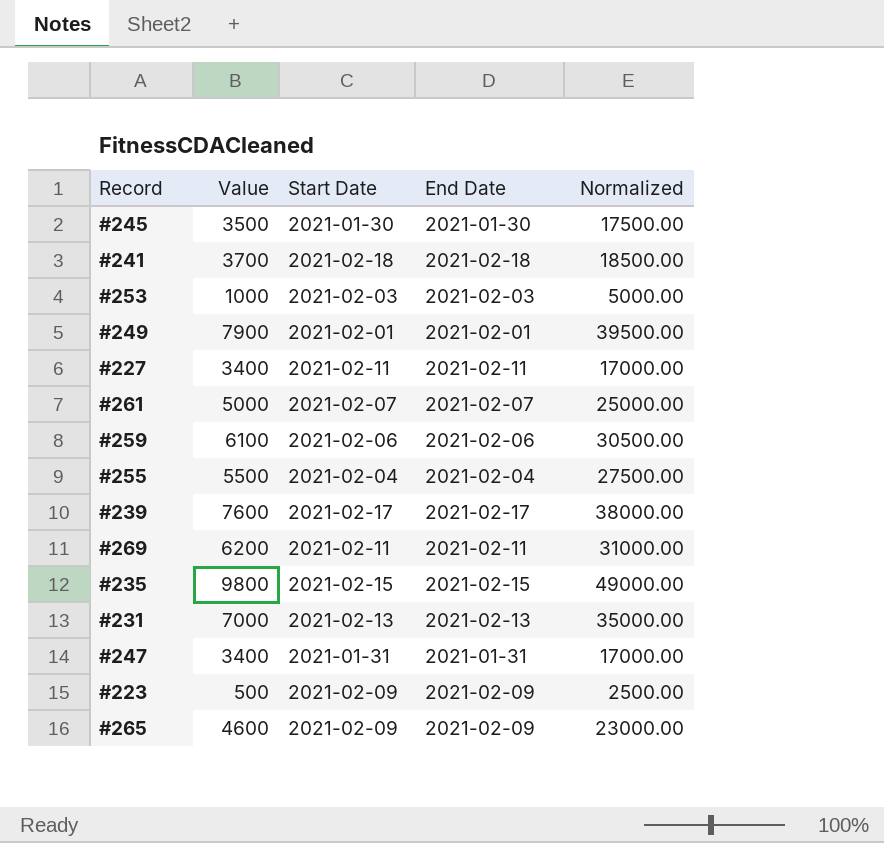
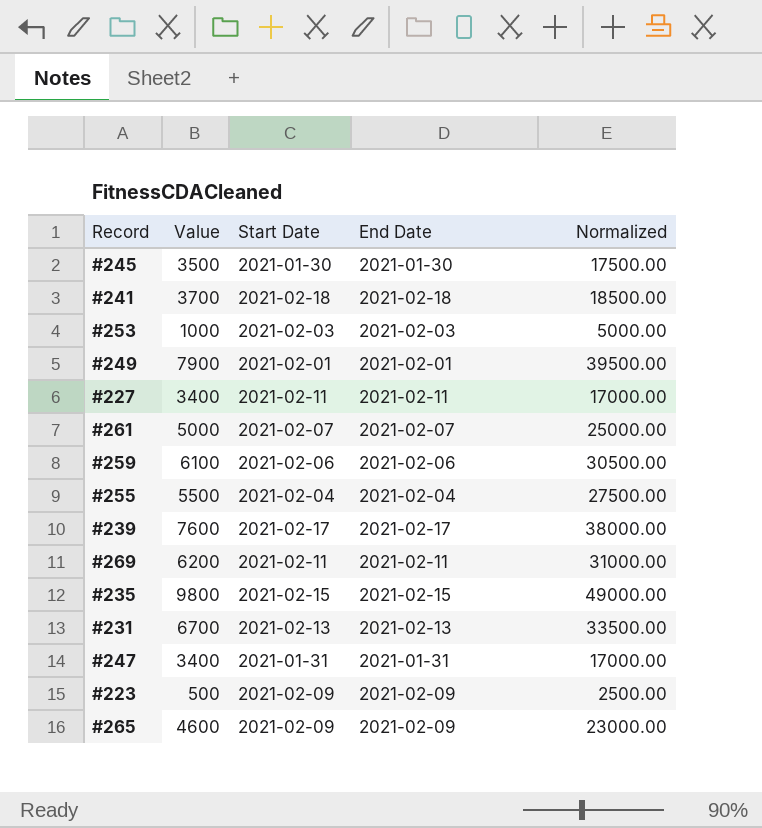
#231 | Value: 7000 -> 6700
#231 | Normalized: 35000.00 -> 33500.00

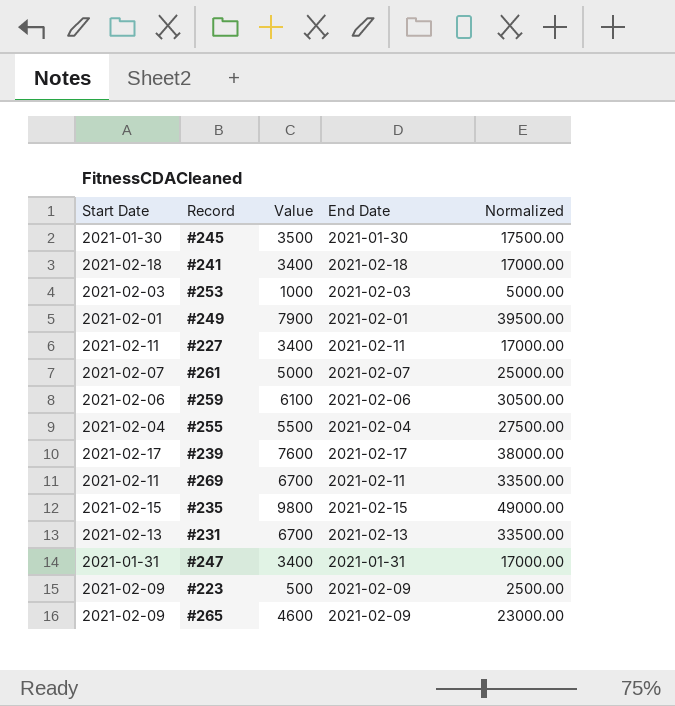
column Start Date | position: 3 -> 1
#241 | Value: 3700 -> 3400
#241 | Normalized: 18500.00 -> 17000.00
#269 | Value: 6200 -> 6700
#269 | Normalized: 31000.00 -> 33500.00

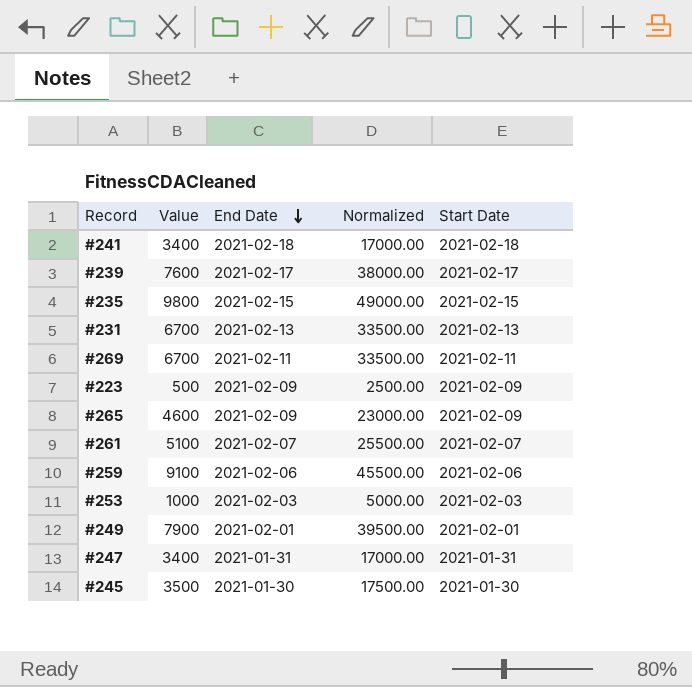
row order: none -> End Date descending
column Start Date | position: 1 -> 5
row #227: 2021-02-11 | 3400 | 2021-02-11 | 17000.00 -> none
row #255: 2021-02-04 | 5500 | 2021-02-04 | 27500.00 -> none
#261 | Value: 5000 -> 5100
#261 | Normalized: 25000.00 -> 25500.00
#259 | Value: 6100 -> 9100
#259 | Normalized: 30500.00 -> 45500.00

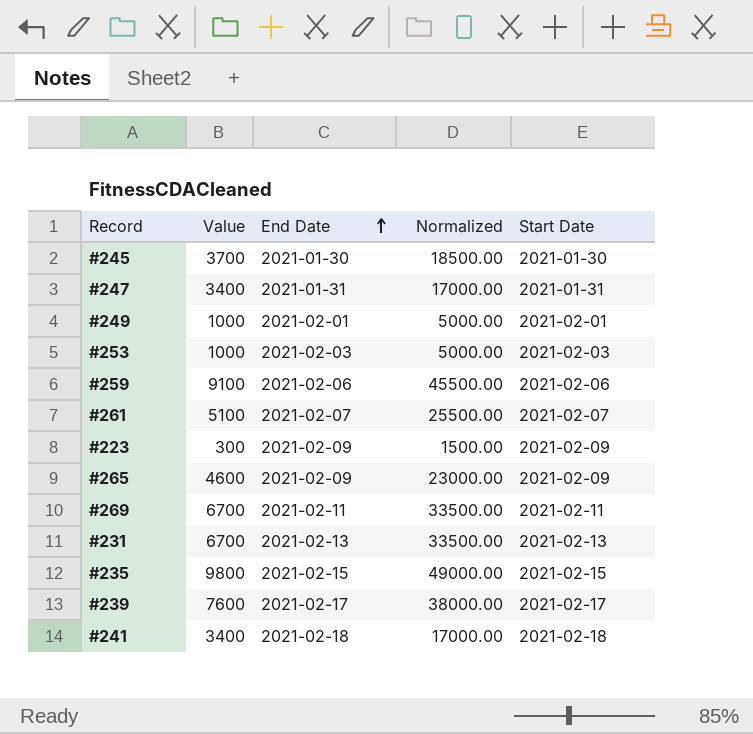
row order: End Date descending -> End Date ascending
#245 | Value: 3500 -> 3700
#245 | Normalized: 17500.00 -> 18500.00
#249 | Value: 7900 -> 1000
#249 | Normalized: 39500.00 -> 5000.00
#223 | Value: 500 -> 300
#223 | Normalized: 2500.00 -> 1500.00

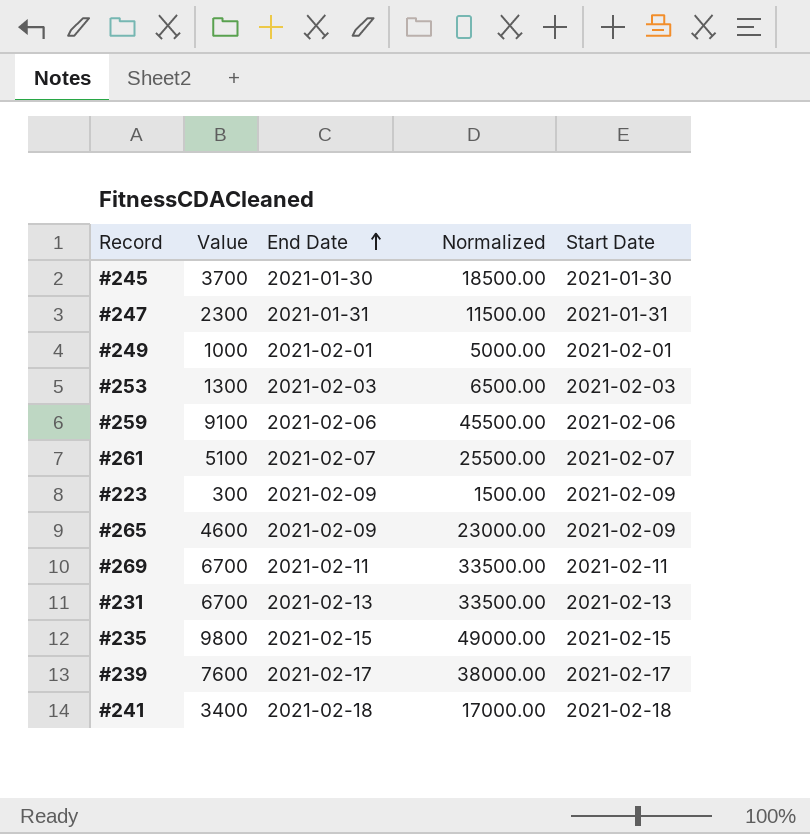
#247 | Value: 3400 -> 2300
#247 | Normalized: 17000.00 -> 11500.00
#253 | Value: 1000 -> 1300
#253 | Normalized: 5000.00 -> 6500.00

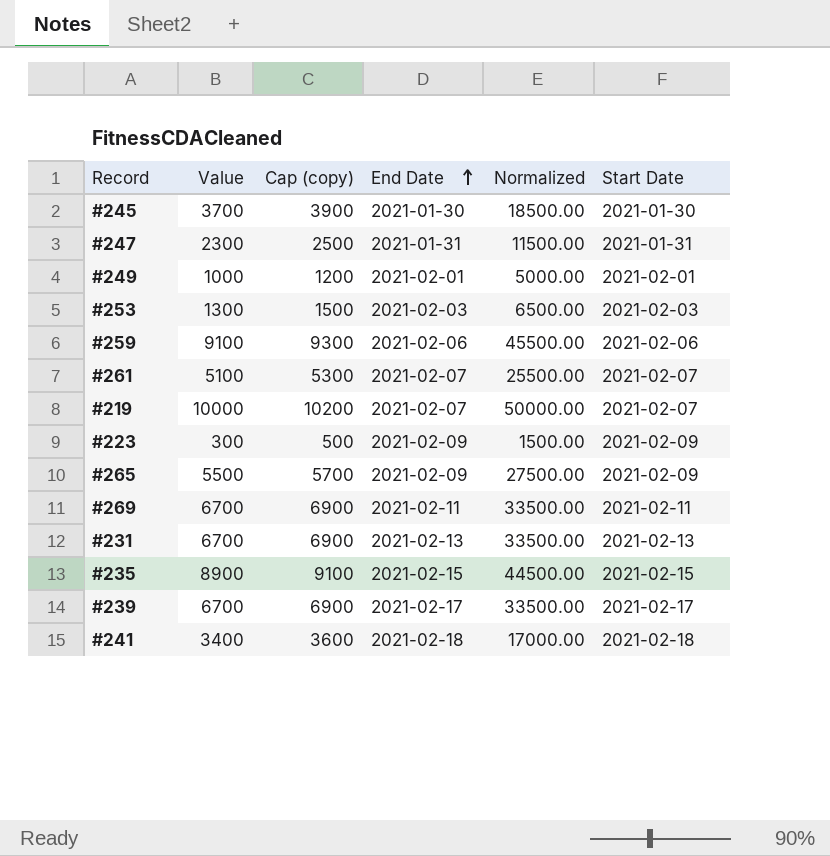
column Cap (copy) | formula: none -> [Value] + 200
row #219: none -> 10000 | 10200 | 2021-02-07 | 50000.00 | 2021-02-07
#265 | Value: 4600 -> 5500
#265 | Normalized: 23000.00 -> 27500.00
#235 | Value: 9800 -> 8900
#235 | Normalized: 49000.00 -> 44500.00
#239 | Value: 7600 -> 6700
#239 | Normalized: 38000.00 -> 33500.00

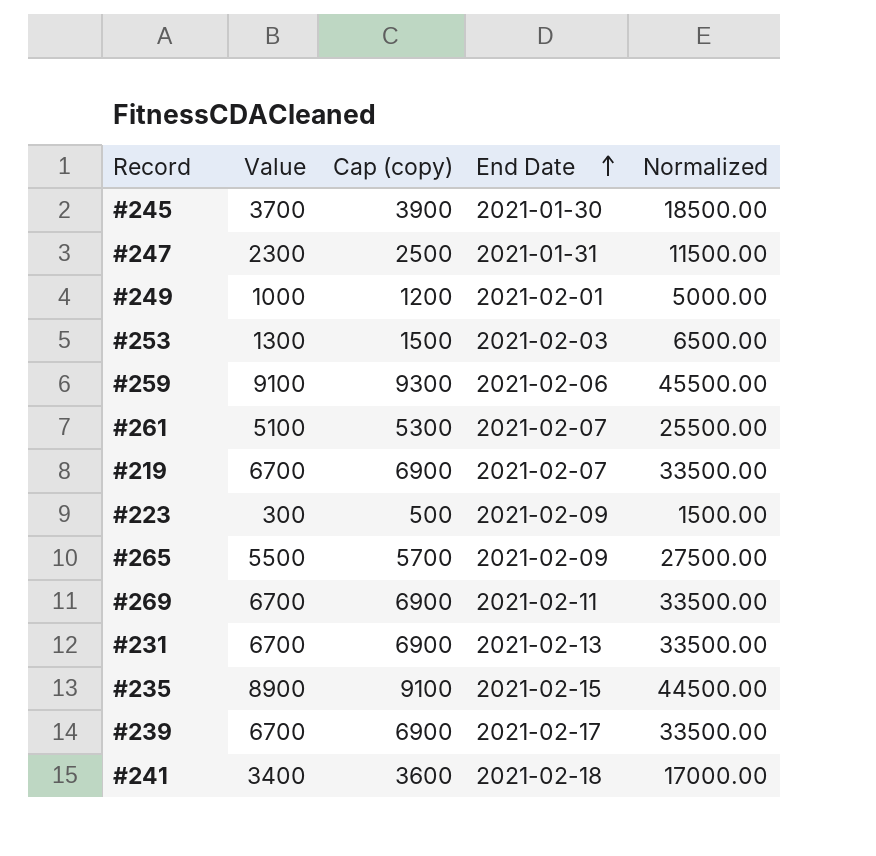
column Start Date | position: 6 -> none
#219 | Value: 10000 -> 6700
#219 | Cap (copy): 10200 -> 6900
#219 | Normalized: 50000.00 -> 33500.00

